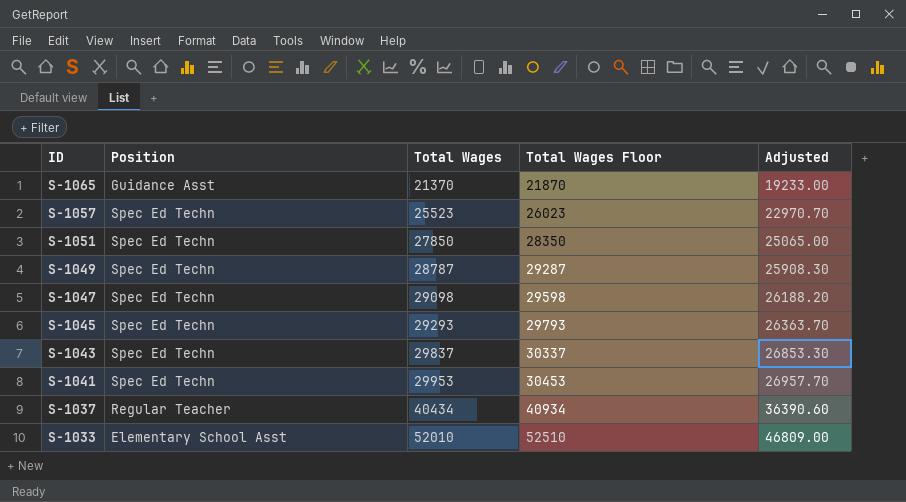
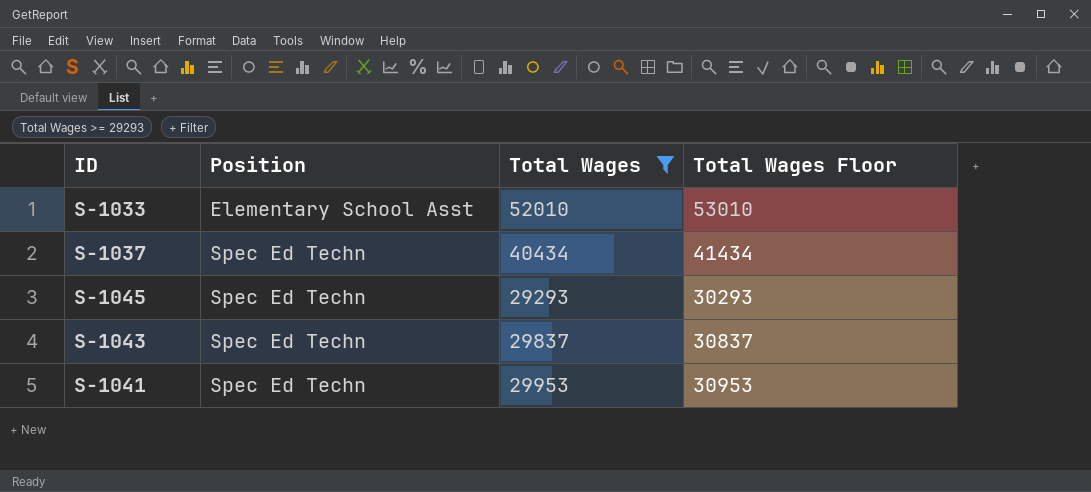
filter: none -> Total Wages >= 29293
row order: ID descending -> Position ascending
column Adjusted | formula: [Total Wages] * 0.9 -> none
column Total Wages Floor | formula: [Total Wages] + 500 -> [Total Wages] + 1000
S-1037 | Position: Regular Teacher -> Spec Ed Techn

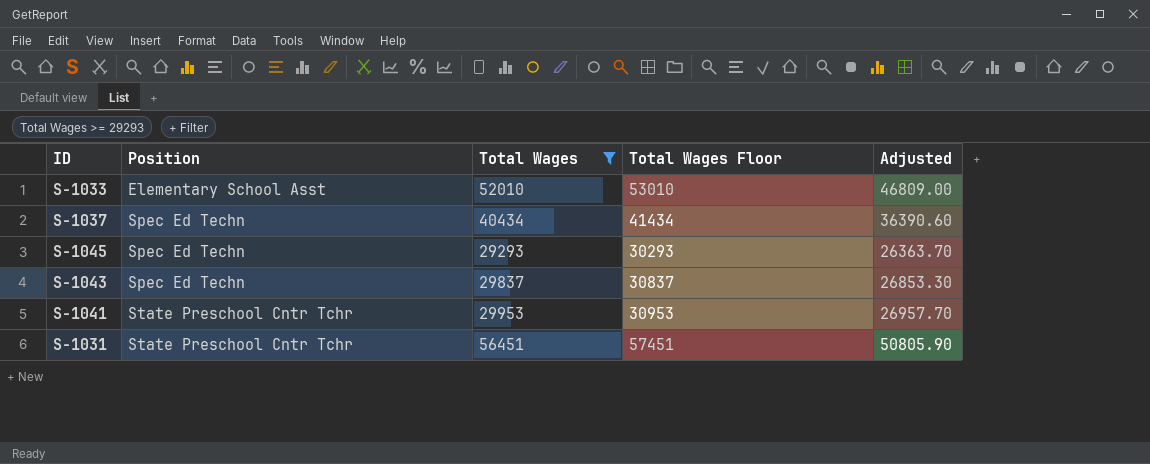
column Adjusted | formula: none -> [Total Wages] * 0.9
S-1041 | Position: Spec Ed Techn -> State Preschool Cntr Tchr
row S-1031: none -> State Preschool Cntr Tchr | 56451 | 57451 | 50805.90

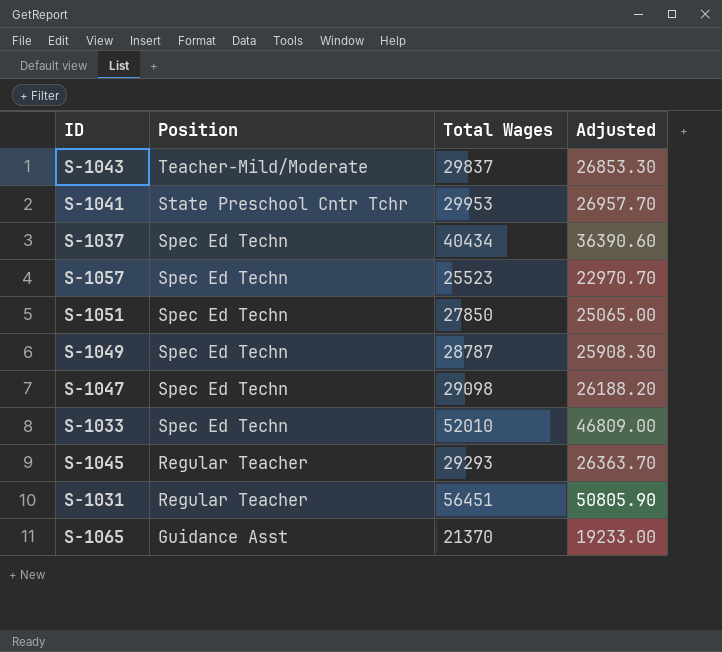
filter: Total Wages >= 29293 -> none
row order: Position ascending -> Position descending
column Total Wages Floor | formula: [Total Wages] + 1000 -> none
S-1043 | Position: Spec Ed Techn -> Teacher-Mild/Moderate
S-1033 | Position: Elementary School Asst -> Spec Ed Techn
S-1045 | Position: Spec Ed Techn -> Regular Teacher
S-1031 | Position: State Preschool Cntr Tchr -> Regular Teacher

